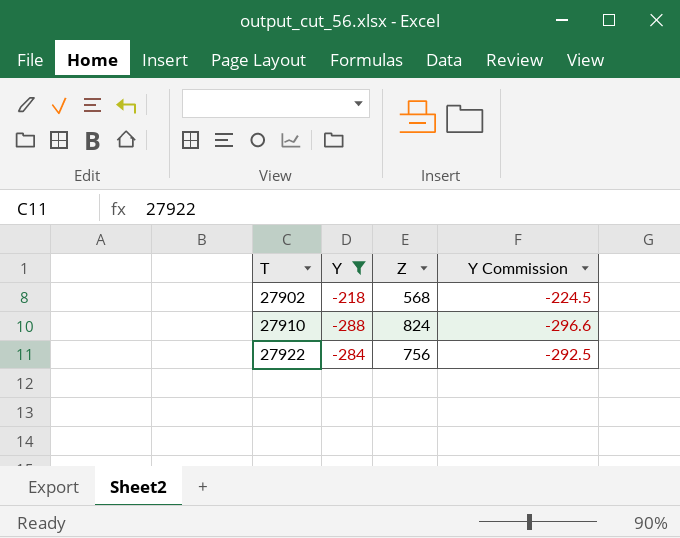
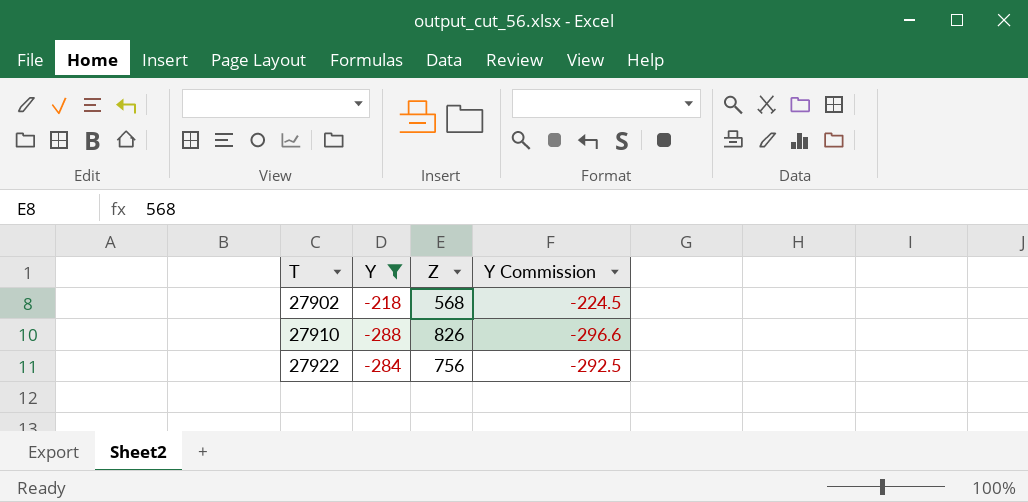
27910 | Z: 824 -> 826

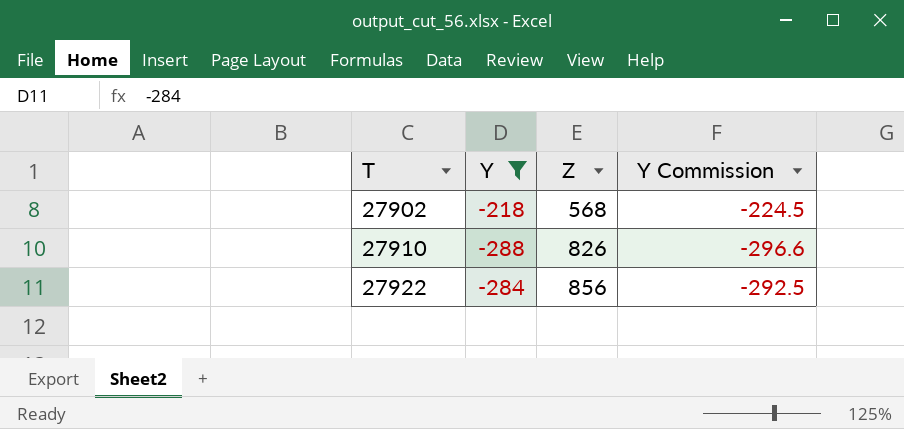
27922 | Z: 756 -> 856

